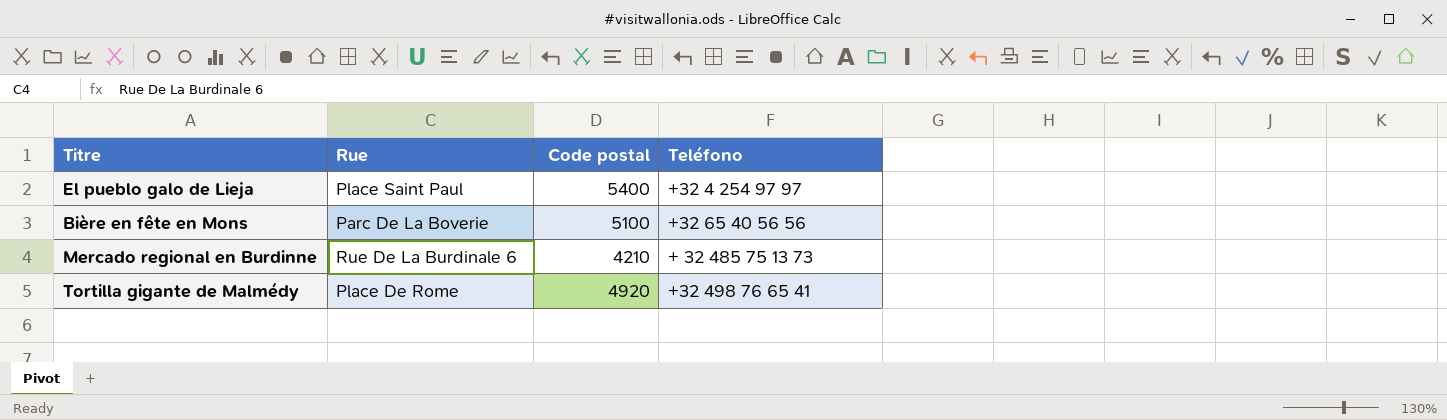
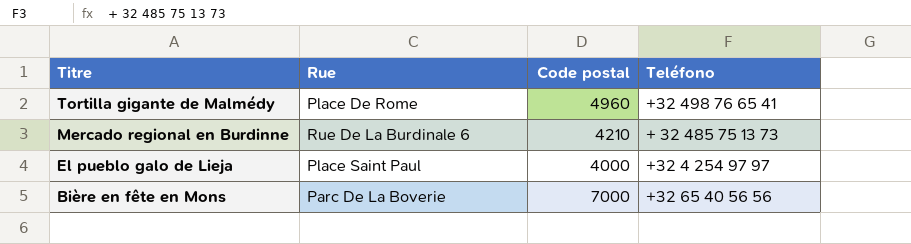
row order: none -> Titre descending
Tortilla gigante de Malmédy | Code postal: 4920 -> 4960
El pueblo galo de Lieja | Code postal: 5400 -> 4000
Bière en fête en Mons | Code postal: 5100 -> 7000

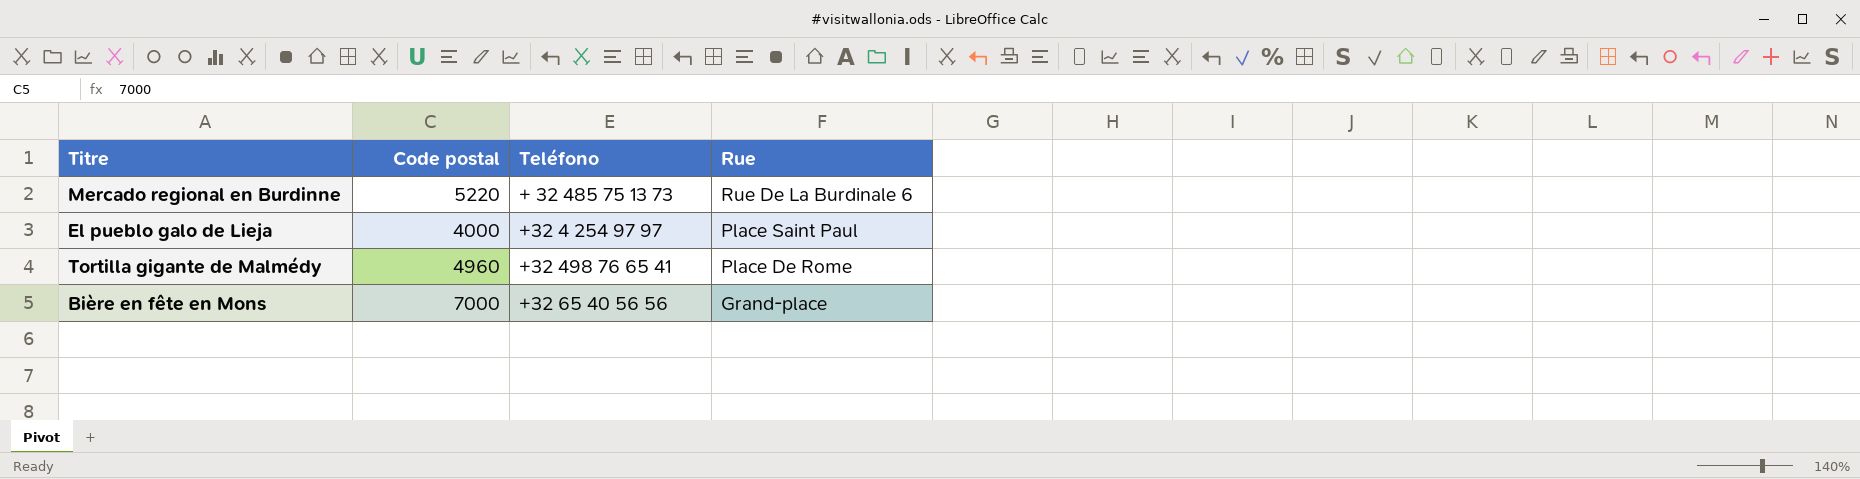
row order: Titre descending -> Rue descending
column Rue | position: 2 -> 4
Mercado regional en Burdinne | Code postal: 4210 -> 5220
Bière en fête en Mons | Rue: Parc De La Boverie -> Grand-place

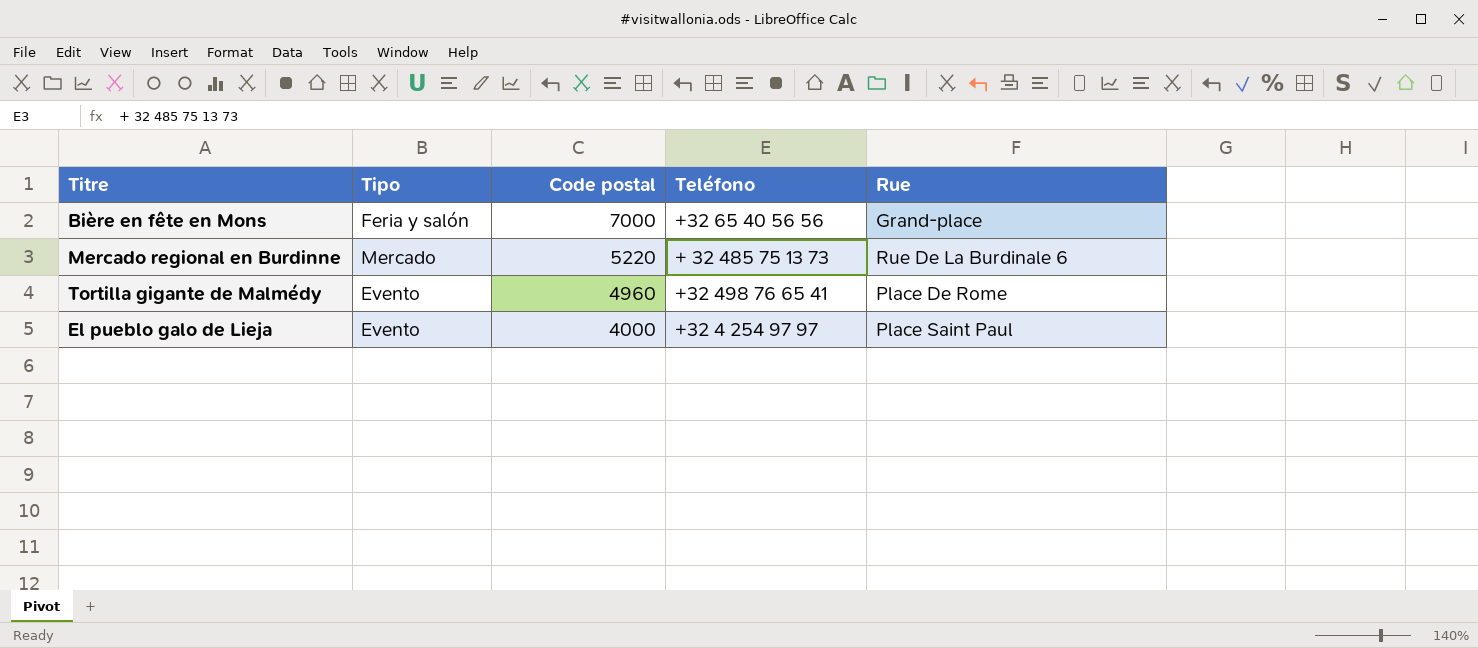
row order: Rue descending -> Code postal descending
column Tipo | position: none -> 2

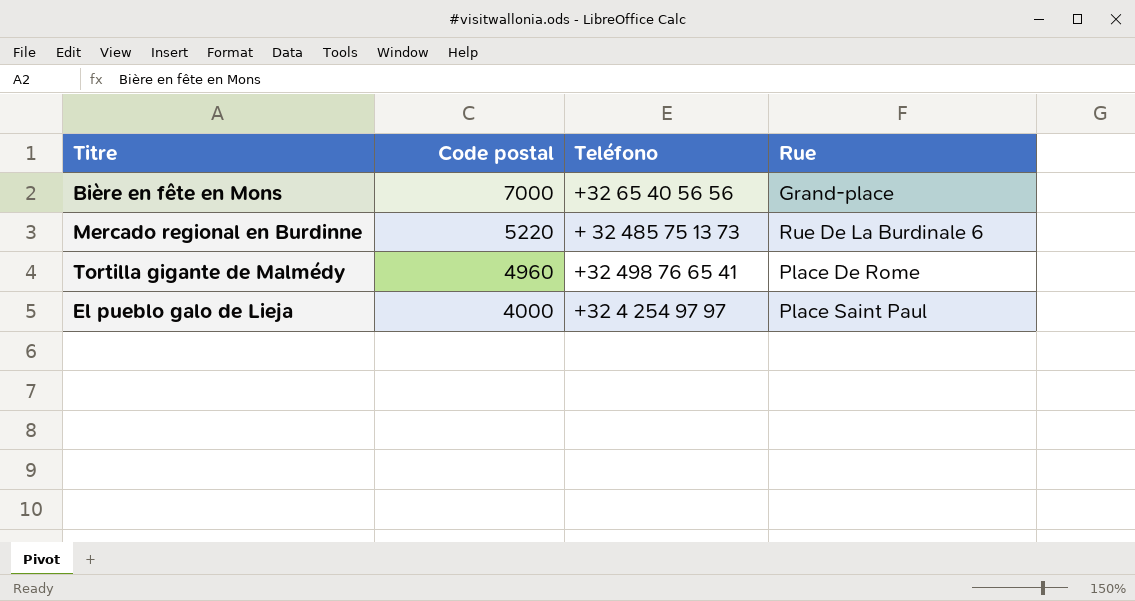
column Tipo | position: 2 -> none

